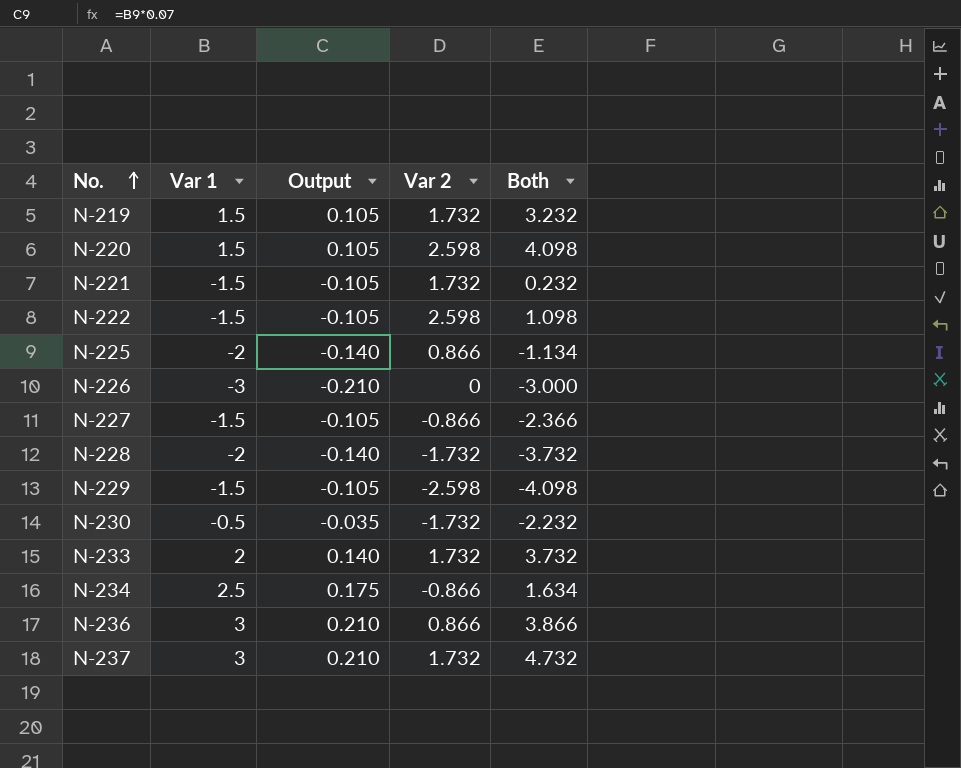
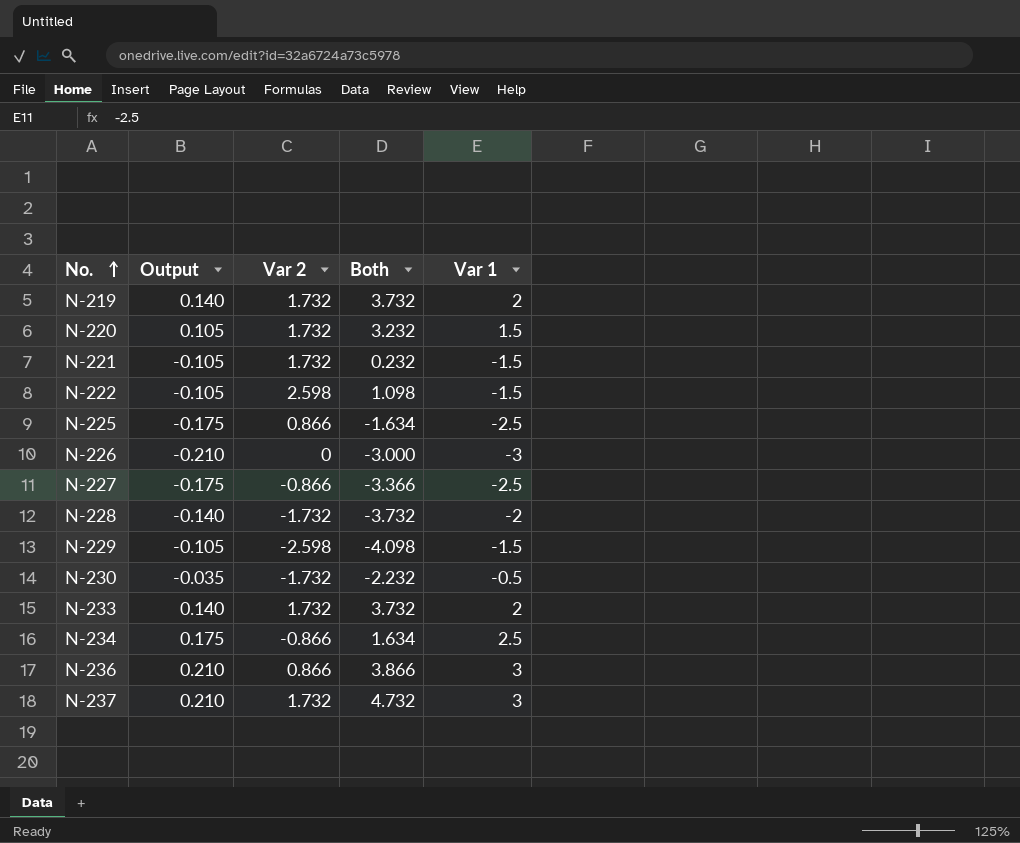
column Var 1 | position: 2 -> 5
N-219 | Output: 0.105 -> 0.140
N-219 | Both: 3.232 -> 3.732
N-219 | Var 1: 1.5 -> 2
N-220 | Var 2: 2.598 -> 1.732
N-220 | Both: 4.098 -> 3.232
N-225 | Output: -0.140 -> -0.175
N-225 | Both: -1.134 -> -1.634
N-225 | Var 1: -2 -> -2.5
N-227 | Output: -0.105 -> -0.175
N-227 | Both: -2.366 -> -3.366
N-227 | Var 1: -1.5 -> -2.5

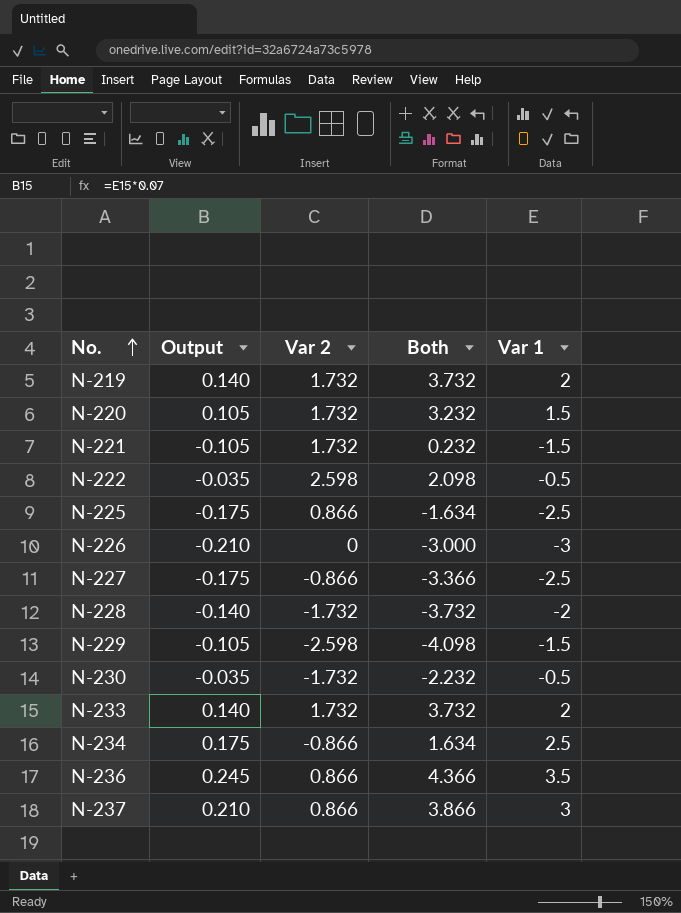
N-222 | Output: -0.105 -> -0.035
N-222 | Both: 1.098 -> 2.098
N-222 | Var 1: -1.5 -> -0.5
N-236 | Output: 0.210 -> 0.245
N-236 | Both: 3.866 -> 4.366
N-236 | Var 1: 3 -> 3.5
N-237 | Var 2: 1.732 -> 0.866
N-237 | Both: 4.732 -> 3.866

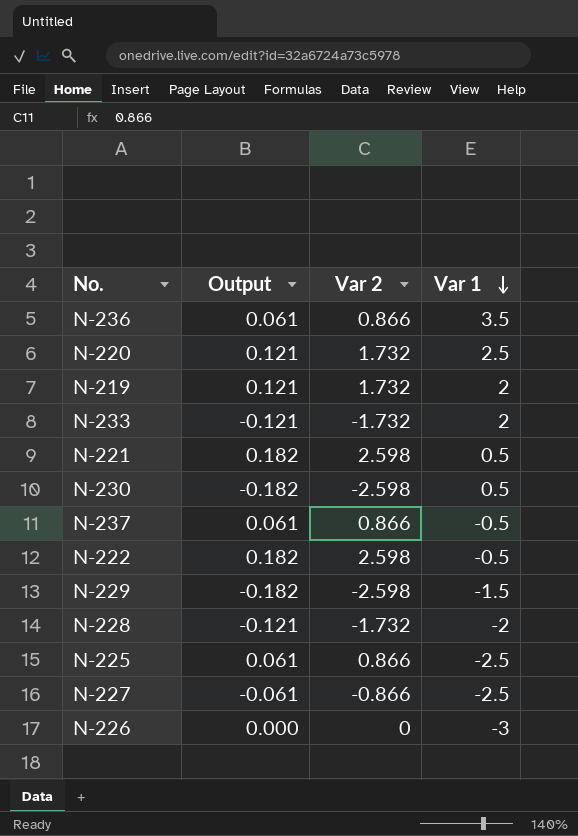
row order: No. ascending -> Var 1 descending
column Both | formula: [Var 2] + [Var 1] -> none
column Output | formula: [Var 1] * 0.07 -> [Var 2] * 0.07
row N-234: 0.175 | -0.866 | 1.634 | 2.5 -> none
N-220 | Var 1: 1.5 -> 2.5
N-233 | Var 2: 1.732 -> -1.732
N-221 | Var 2: 1.732 -> 2.598
N-221 | Var 1: -1.5 -> 0.5
N-230 | Var 2: -1.732 -> -2.598
N-230 | Var 1: -0.5 -> 0.5
N-237 | Var 1: 3 -> -0.5

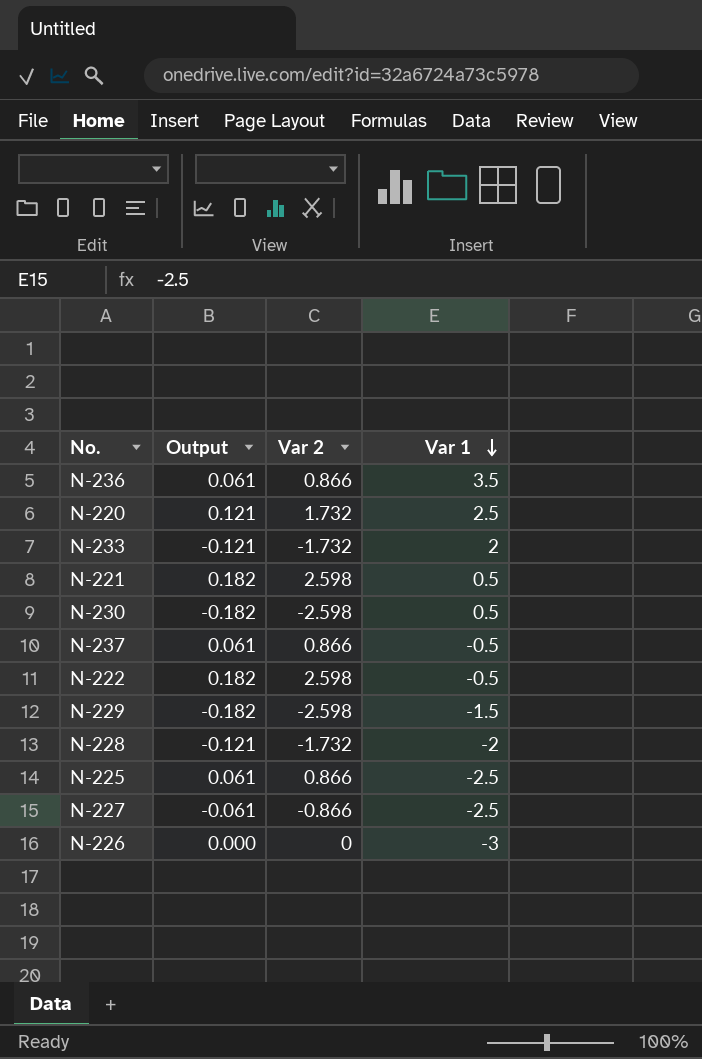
row N-219: 0.121 | 1.732 | 2 -> none

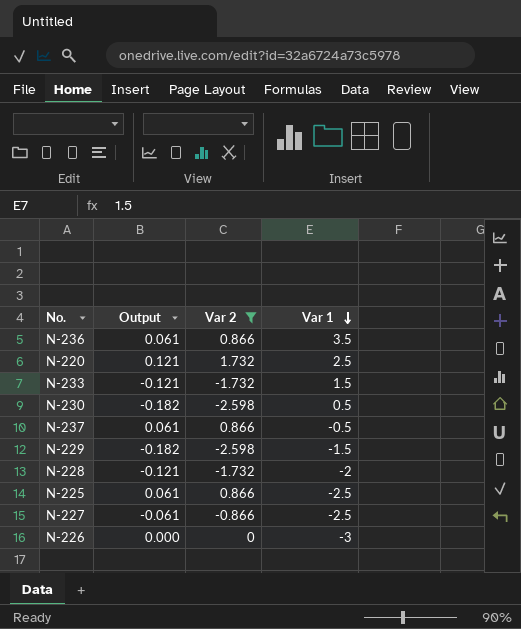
filter: none -> Var 2 != 2.598
N-233 | Var 1: 2 -> 1.5

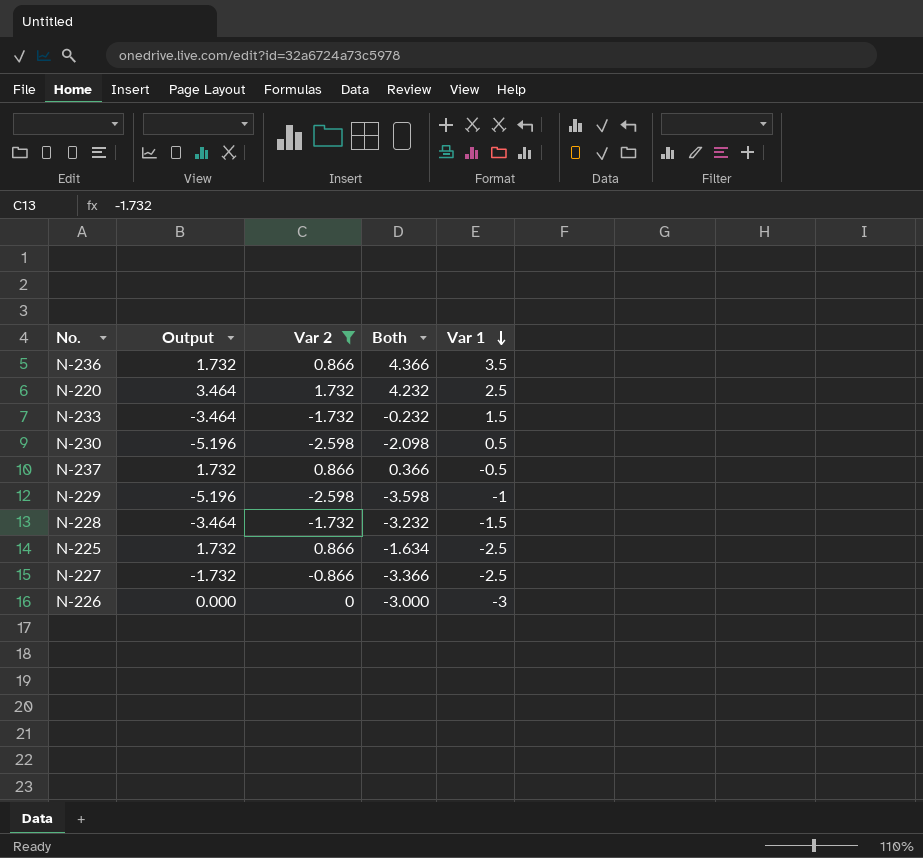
column Output | formula: [Var 2] * 0.07 -> [Var 2] * 2
column Both | formula: none -> [Var 2] + [Var 1]
N-229 | Var 1: -1.5 -> -1
N-228 | Var 1: -2 -> -1.5

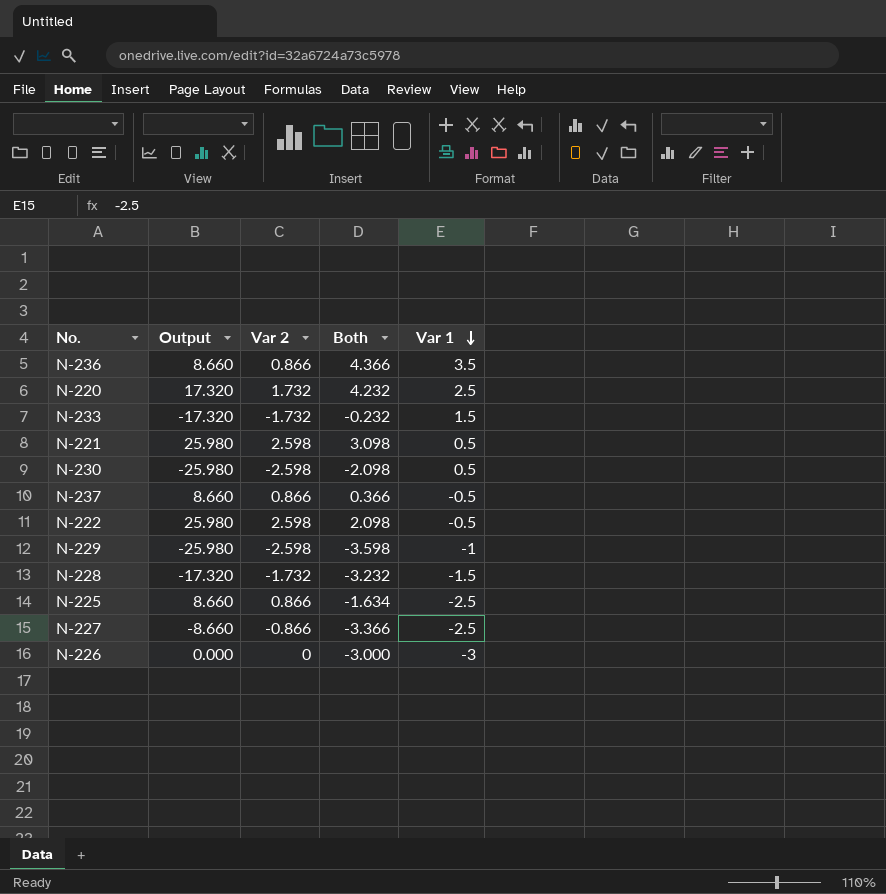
filter: Var 2 != 2.598 -> none
column Output | formula: [Var 2] * 2 -> [Var 2] * 10

